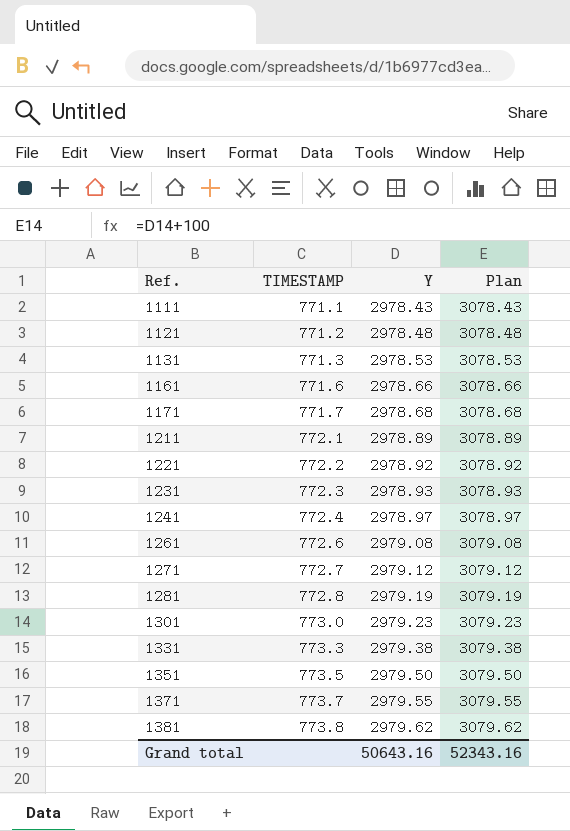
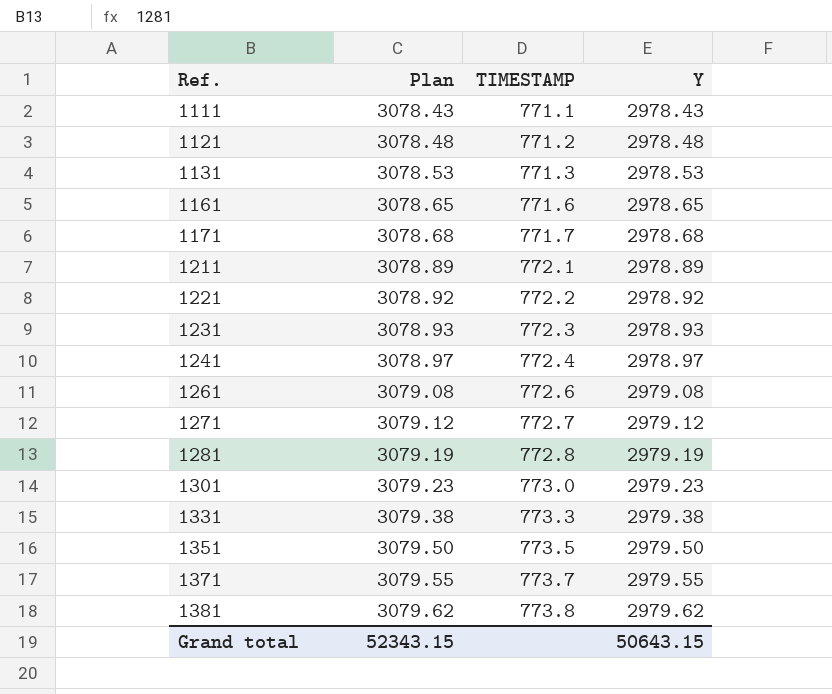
column Plan | position: 4 -> 2
1161 | Plan: 3078.66 -> 3078.65
1161 | Y: 2978.66 -> 2978.65
Grand total | Plan: 52343.16 -> 52343.15
Grand total | Y: 50643.16 -> 50643.15

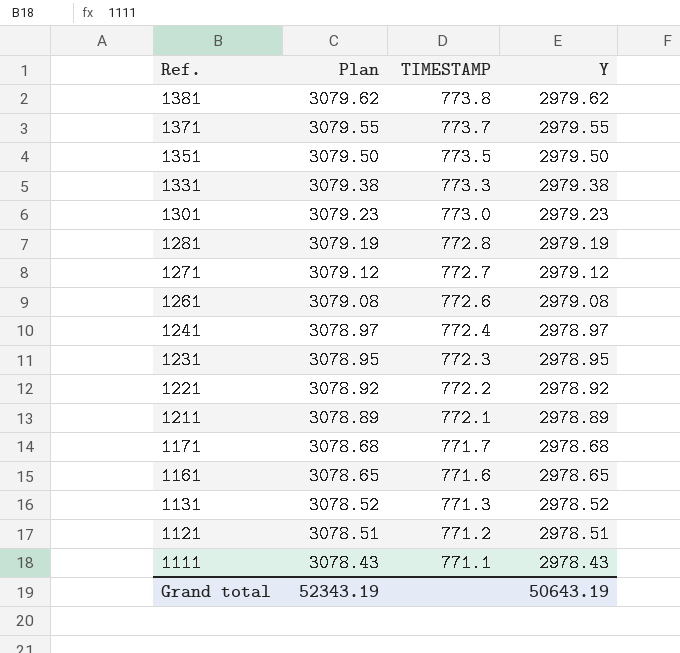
row order: Ref. ascending -> Ref. descending
1231 | Plan: 3078.93 -> 3078.95
1231 | Y: 2978.93 -> 2978.95
1131 | Plan: 3078.53 -> 3078.52
1131 | Y: 2978.53 -> 2978.52
1121 | Plan: 3078.48 -> 3078.51
1121 | Y: 2978.48 -> 2978.51
Grand total | Plan: 52343.15 -> 52343.19
Grand total | Y: 50643.15 -> 50643.19

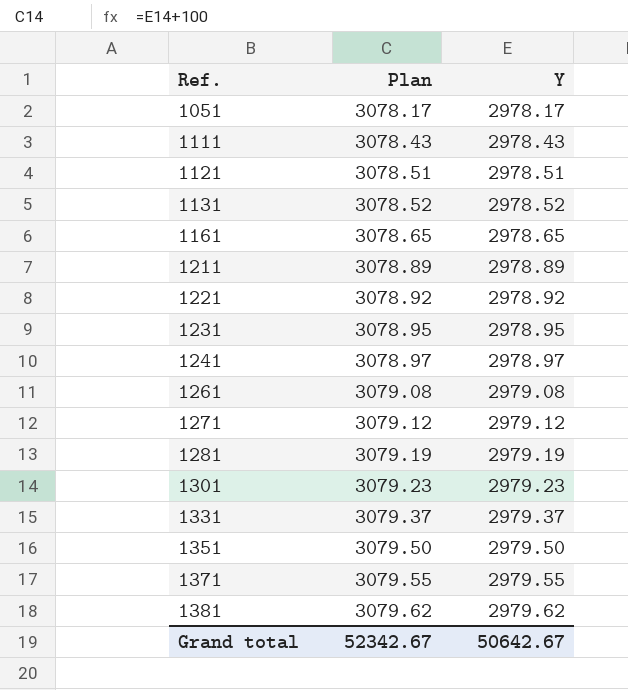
row order: Ref. descending -> Ref. ascending
column TIMESTAMP | position: 3 -> none
row 1171: 3078.68 | 771.7 | 2978.68 -> none
row 1051: none -> 3078.17 | 2978.17
1331 | Plan: 3079.38 -> 3079.37
1331 | Y: 2979.38 -> 2979.37
Grand total | Plan: 52343.19 -> 52342.67
Grand total | Y: 50643.19 -> 50642.67

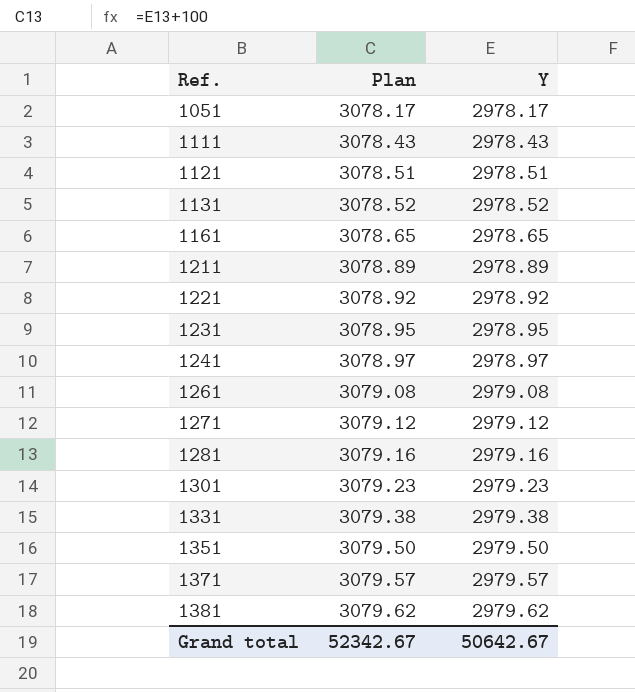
1281 | Plan: 3079.19 -> 3079.16
1281 | Y: 2979.19 -> 2979.16
1331 | Plan: 3079.37 -> 3079.38
1331 | Y: 2979.37 -> 2979.38
1371 | Plan: 3079.55 -> 3079.57
1371 | Y: 2979.55 -> 2979.57

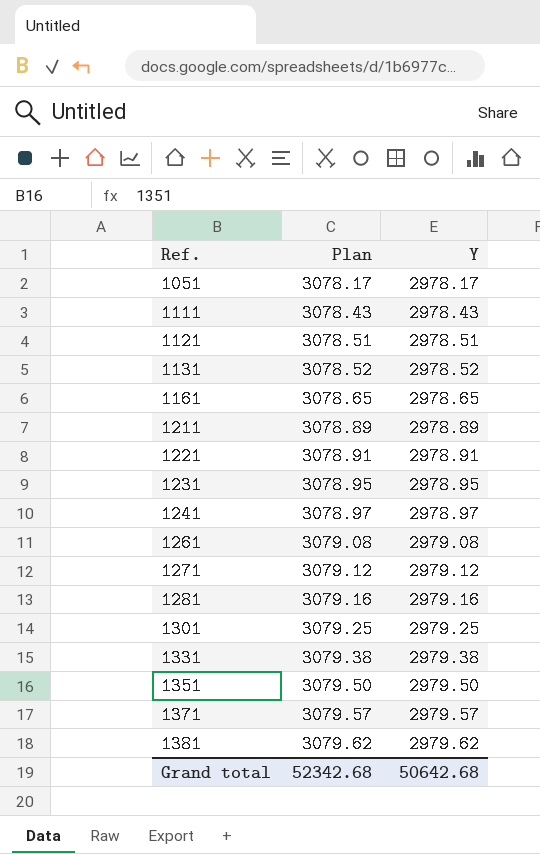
1221 | Plan: 3078.92 -> 3078.91
1221 | Y: 2978.92 -> 2978.91
1301 | Plan: 3079.23 -> 3079.25
1301 | Y: 2979.23 -> 2979.25
Grand total | Plan: 52342.67 -> 52342.68
Grand total | Y: 50642.67 -> 50642.68

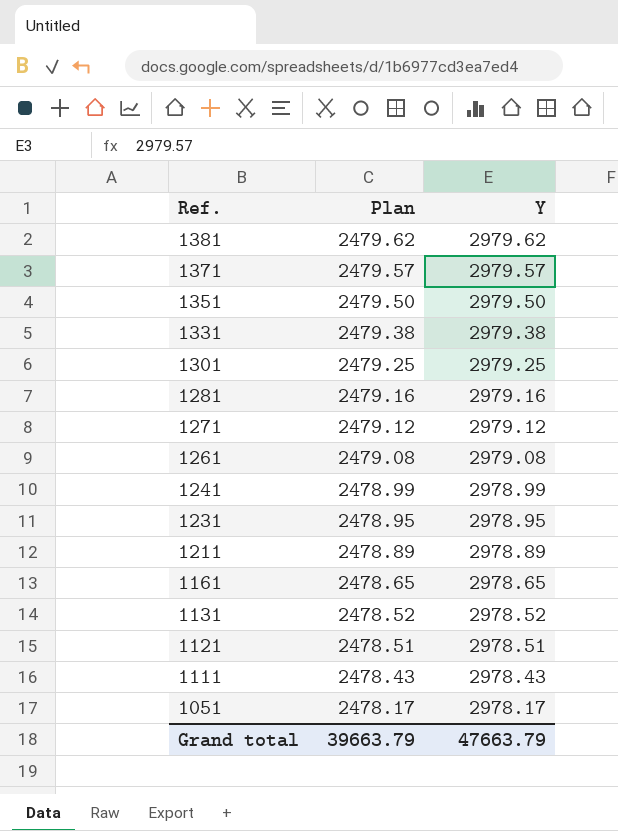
row order: Ref. ascending -> Ref. descending
column Plan | formula: [Y] + 100 -> [Y] - 500
row 1221: 3078.91 | 2978.91 -> none
1241 | Y: 2978.97 -> 2978.99
Grand total | Plan: 52342.68 -> 39663.79
Grand total | Y: 50642.68 -> 47663.79

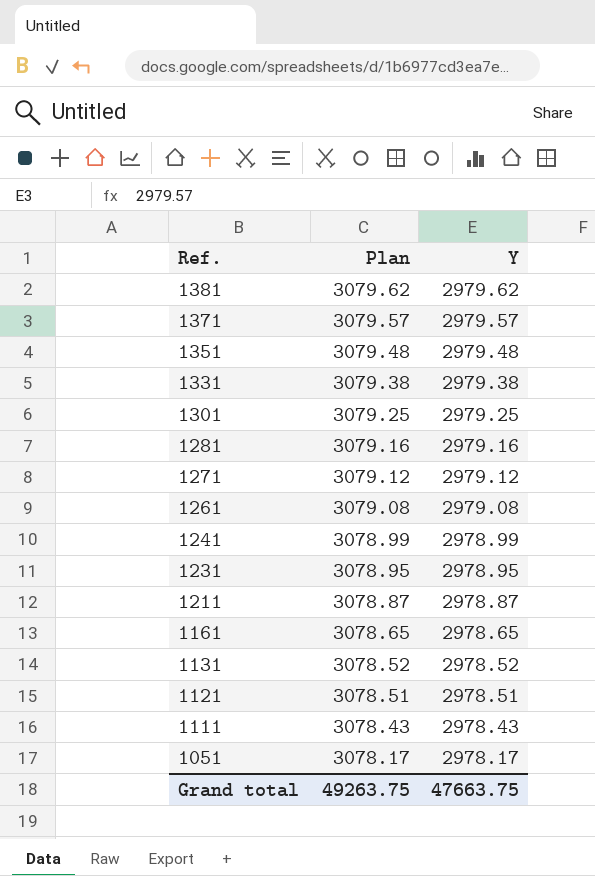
column Plan | formula: [Y] - 500 -> [Y] + 100
1351 | Y: 2979.50 -> 2979.48
1211 | Y: 2978.89 -> 2978.87
Grand total | Plan: 39663.79 -> 49263.75
Grand total | Y: 47663.79 -> 47663.75

